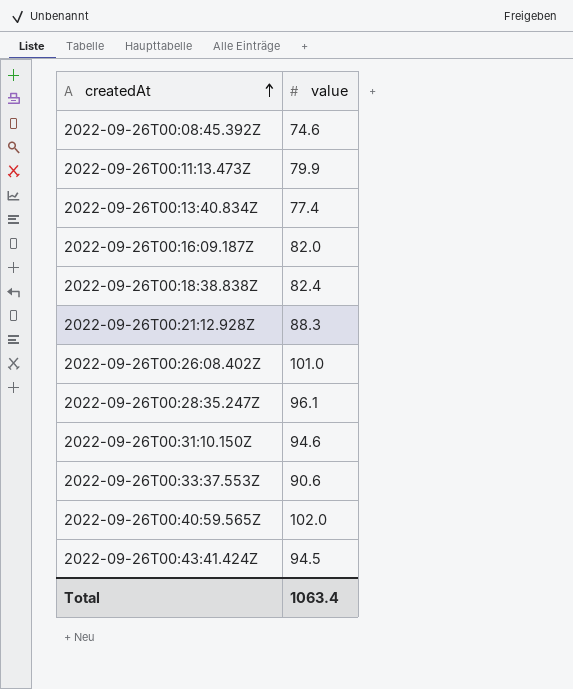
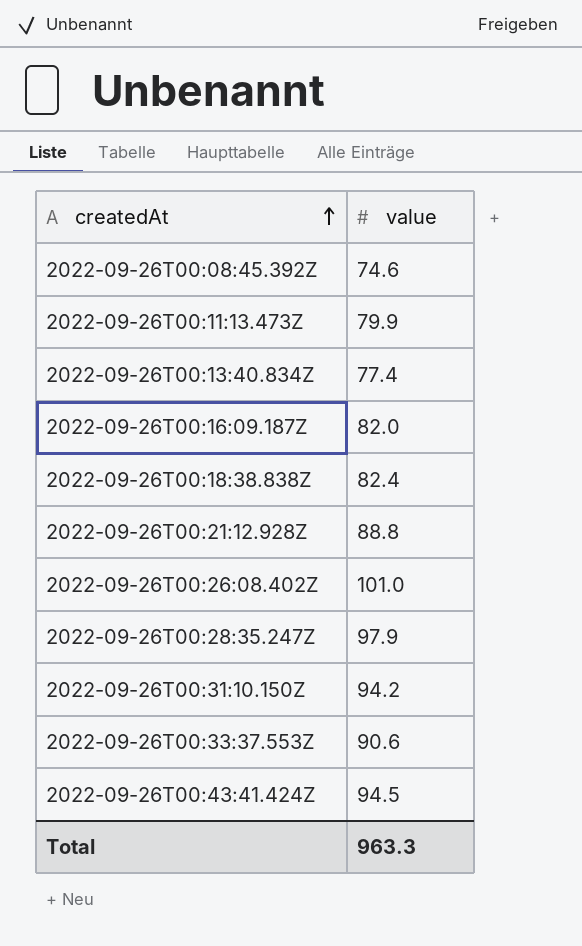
row 2022-09-26T00:40:59.565Z: 102.0 -> none
2022-09-26T00:21:12.928Z | value: 88.3 -> 88.8
2022-09-26T00:28:35.247Z | value: 96.1 -> 97.9
2022-09-26T00:31:10.150Z | value: 94.6 -> 94.2
Total | value: 1063.4 -> 963.3

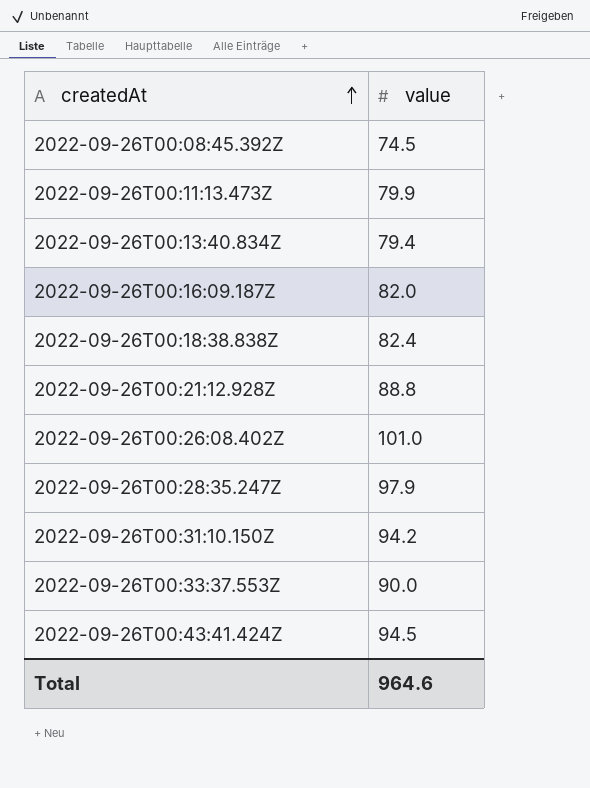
2022-09-26T00:08:45.392Z | value: 74.6 -> 74.5
2022-09-26T00:13:40.834Z | value: 77.4 -> 79.4
2022-09-26T00:33:37.553Z | value: 90.6 -> 90.0
Total | value: 963.3 -> 964.6

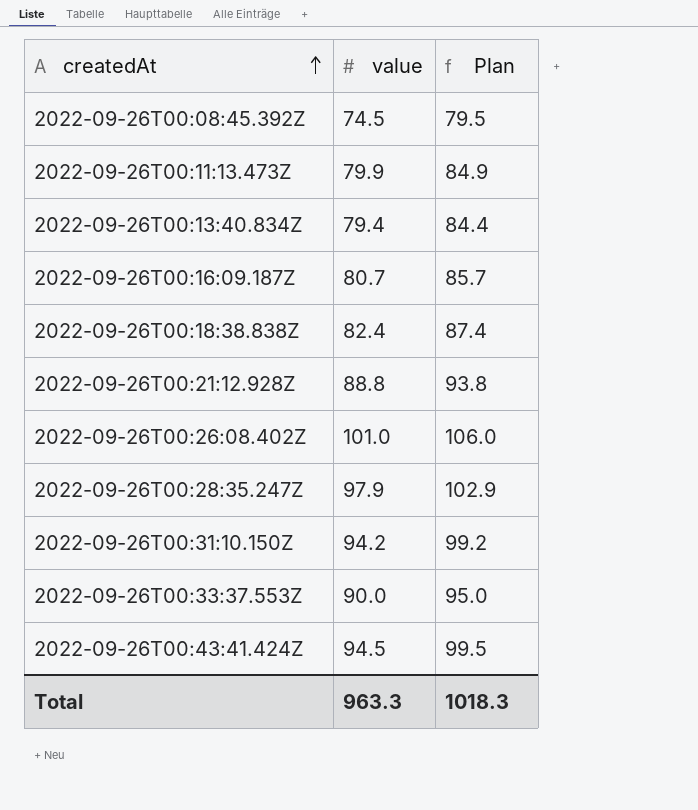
column Plan | formula: none -> [value] + 5
2022-09-26T00:16:09.187Z | value: 82.0 -> 80.7
Total | value: 964.6 -> 963.3

